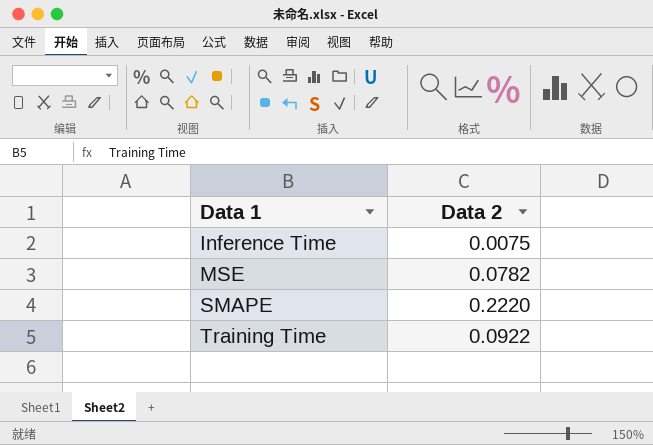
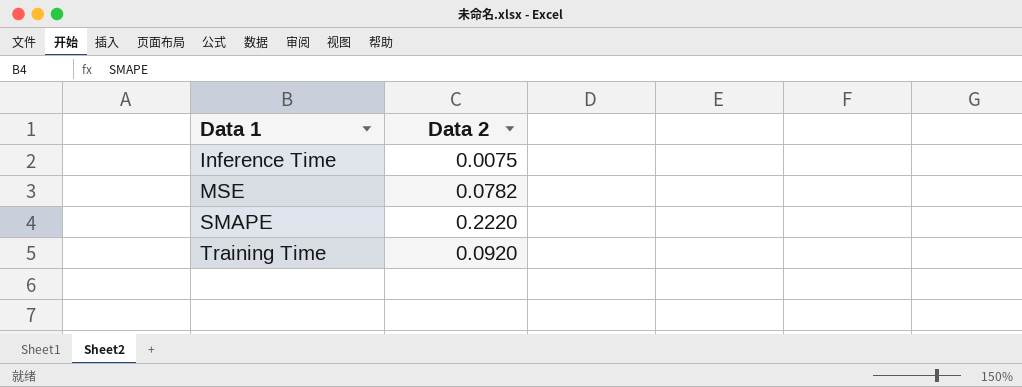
Training Time | Data 2: 0.0922 -> 0.0920

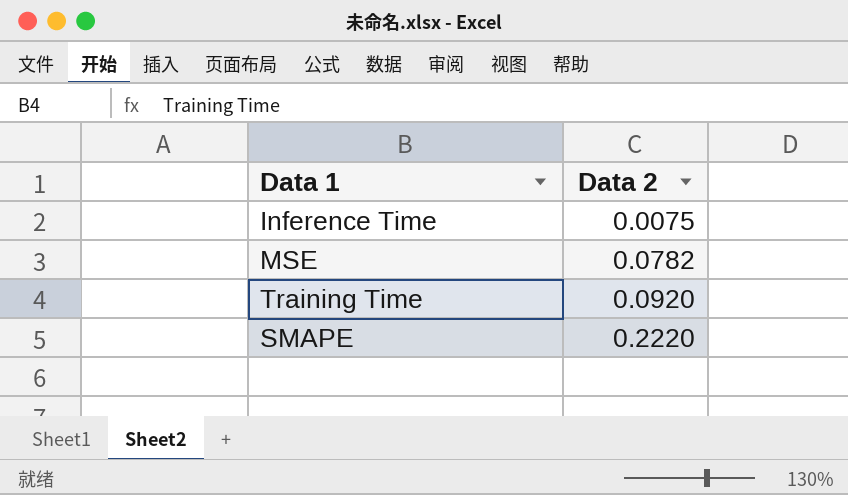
row order: Data 1 ascending -> Data 2 ascending

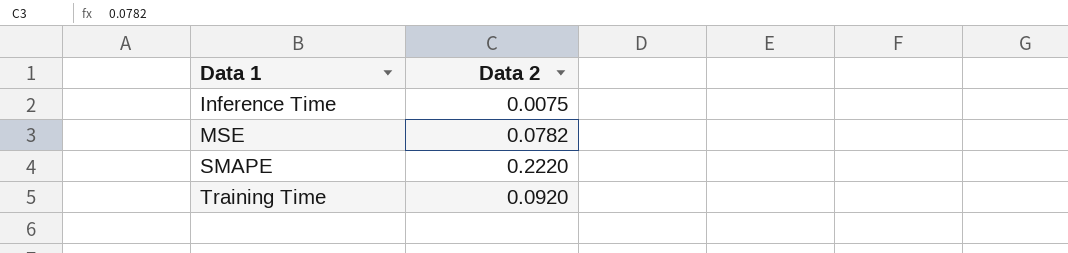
row order: Data 2 ascending -> Data 1 ascending

